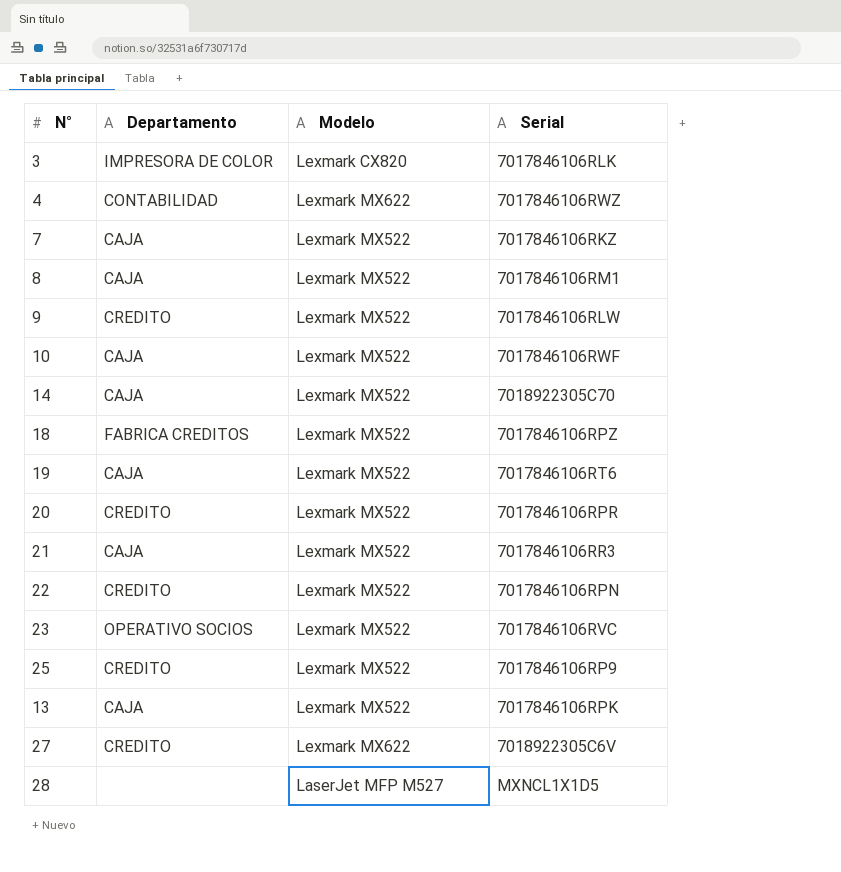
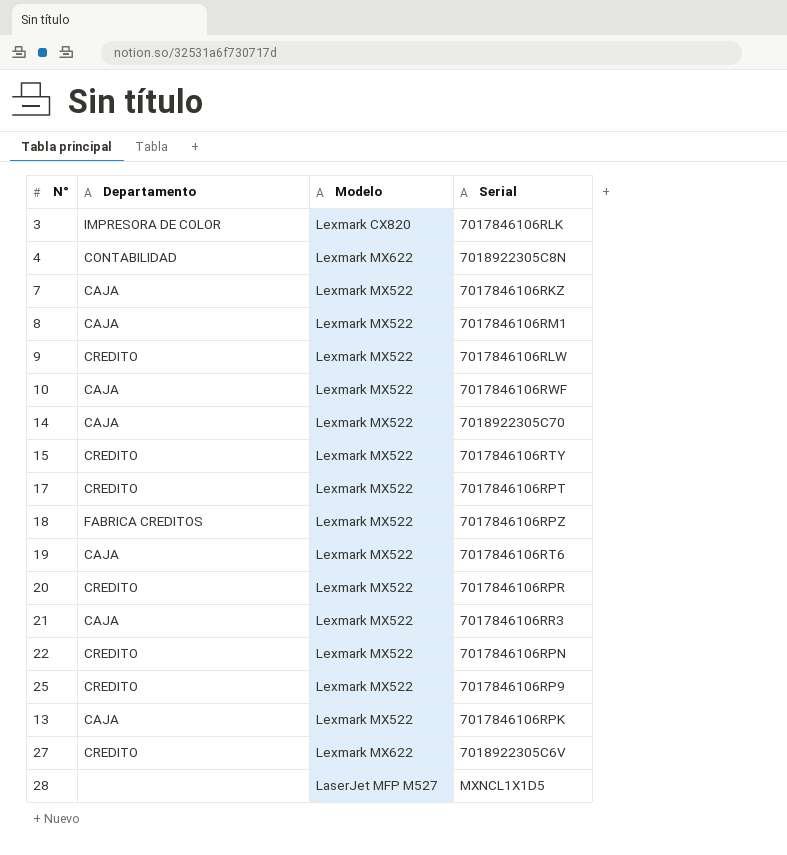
row 23: OPERATIVO SOCIOS | Lexmark MX522 | 7017846106RVC -> none
4 | Serial: 7017846106RWZ -> 7018922305C8N
row 15: none -> CREDITO | Lexmark MX522 | 7017846106RTY
row 17: none -> CREDITO | Lexmark MX522 | 7017846106RPT

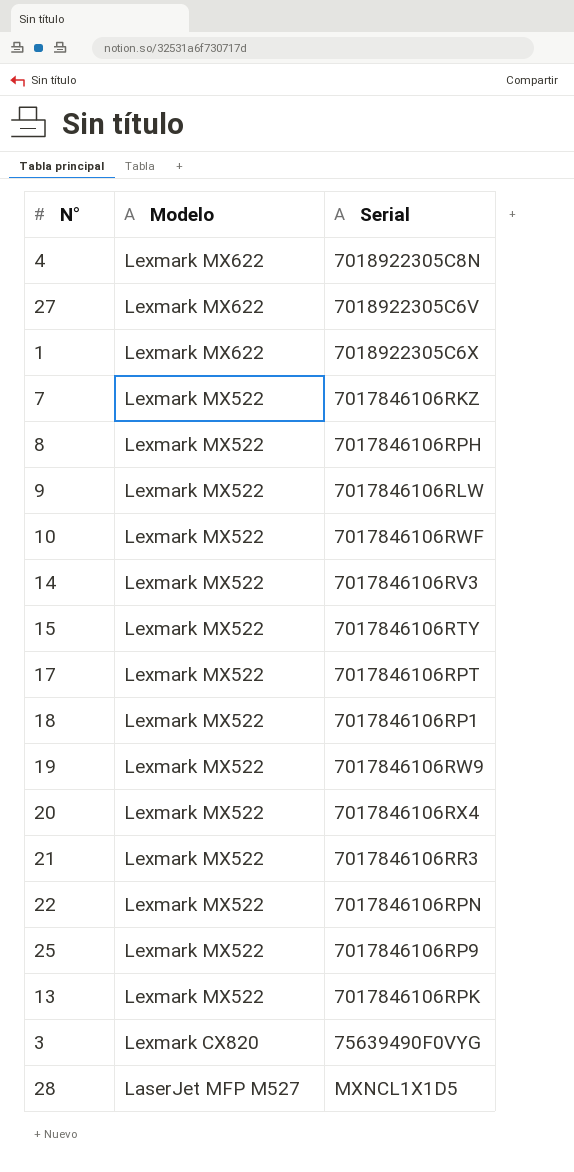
row order: none -> Modelo descending
column Departamento | position: 2 -> none
row 1: none -> Lexmark MX622 | 7018922305C6X
8 | Serial: 7017846106RM1 -> 7017846106RPH
14 | Serial: 7018922305C70 -> 7017846106RV3
18 | Serial: 7017846106RPZ -> 7017846106RP1
19 | Serial: 7017846106RT6 -> 7017846106RW9
20 | Serial: 7017846106RPR -> 7017846106RX4
3 | Serial: 7017846106RLK -> 75639490F0VYG

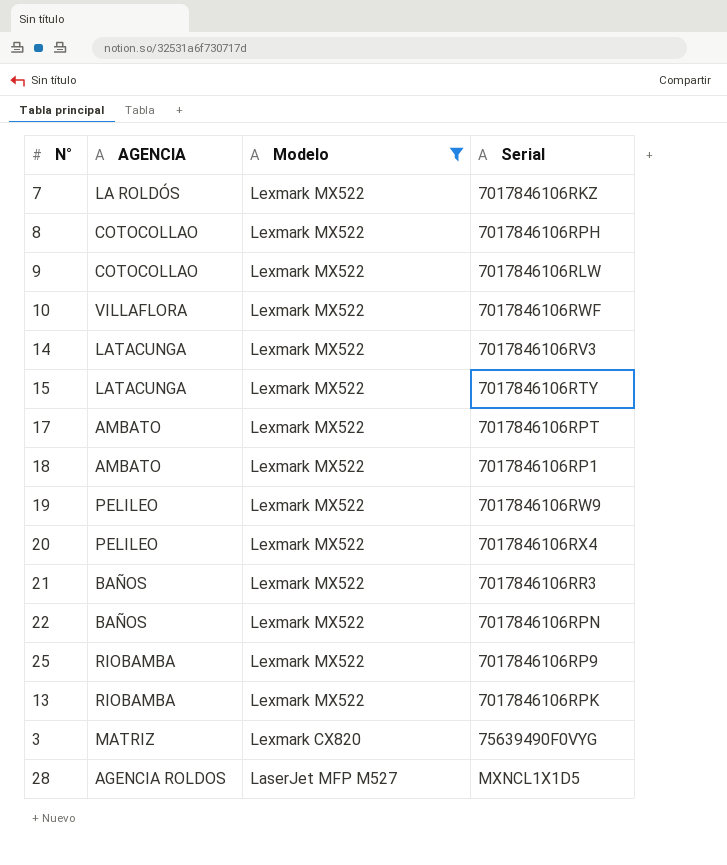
filter: none -> Modelo != Lexmark MX622
column AGENCIA | position: none -> 2

